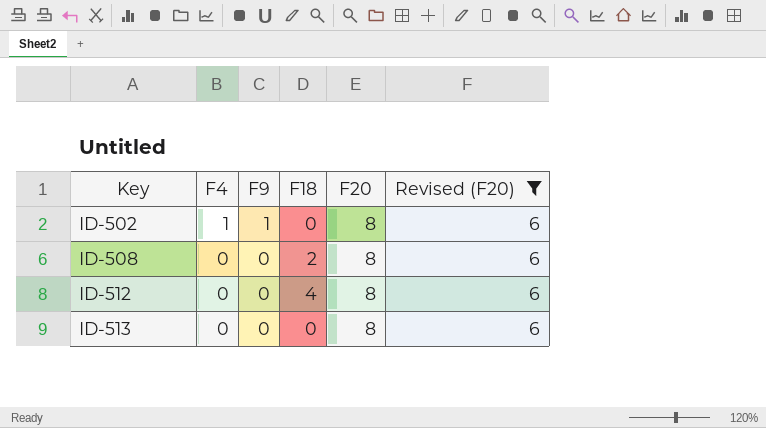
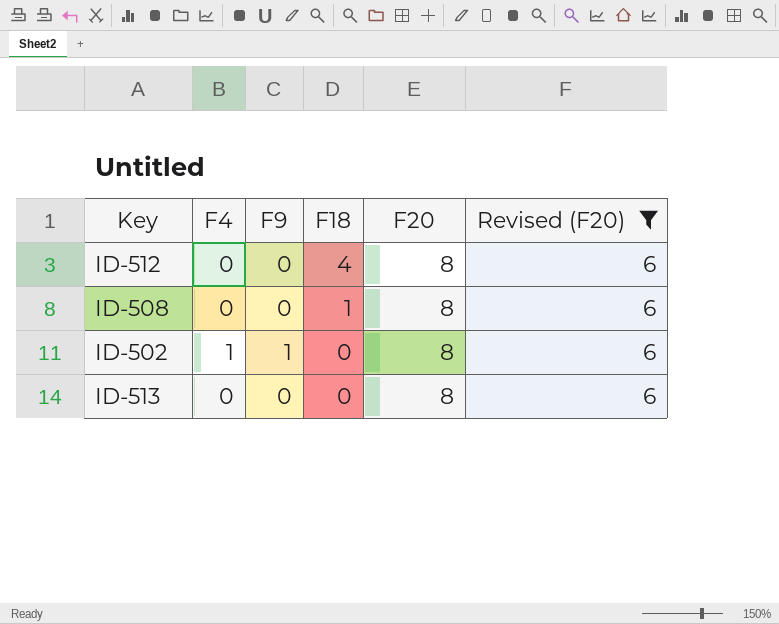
row order: Key ascending -> F18 descending
ID-508 | F18: 2 -> 1

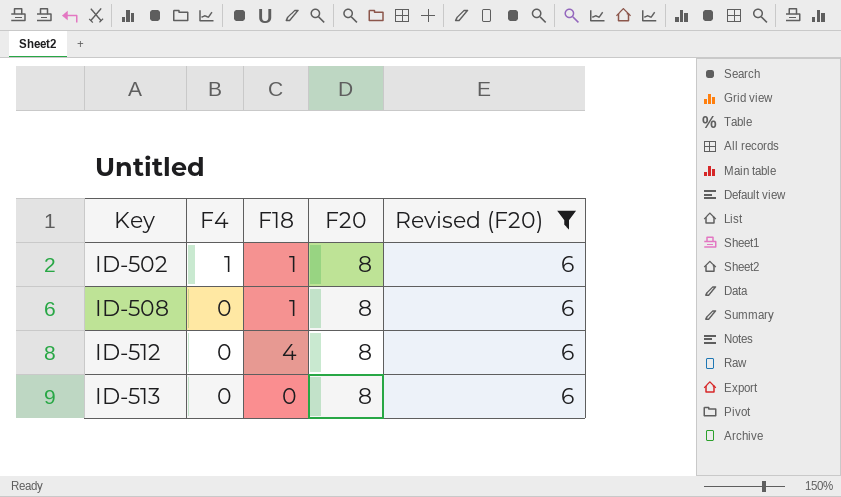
row order: F18 descending -> Key ascending
column F9 | position: 3 -> none
ID-502 | F18: 0 -> 1

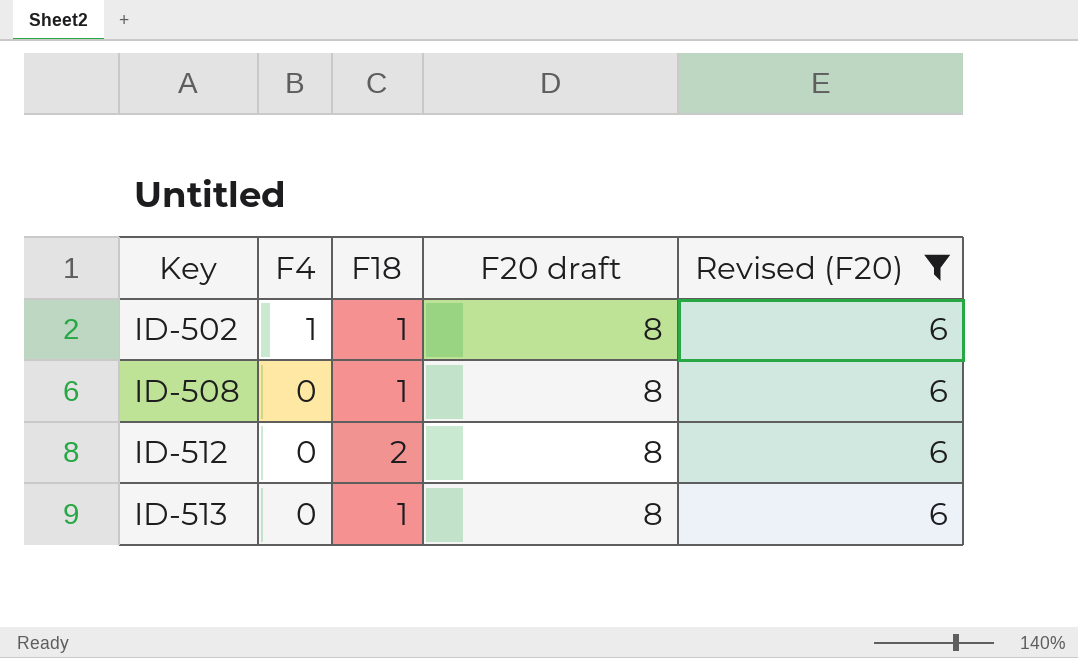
column name: F20 -> F20 draft
ID-512 | F18: 4 -> 2
ID-513 | F18: 0 -> 1

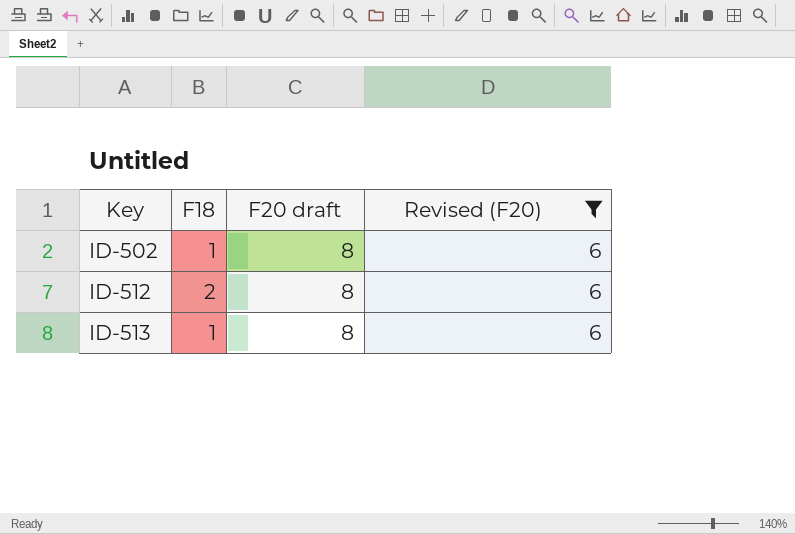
column F4 | position: 2 -> none
row ID-508: 0 | 1 | 8 | 6 -> none

